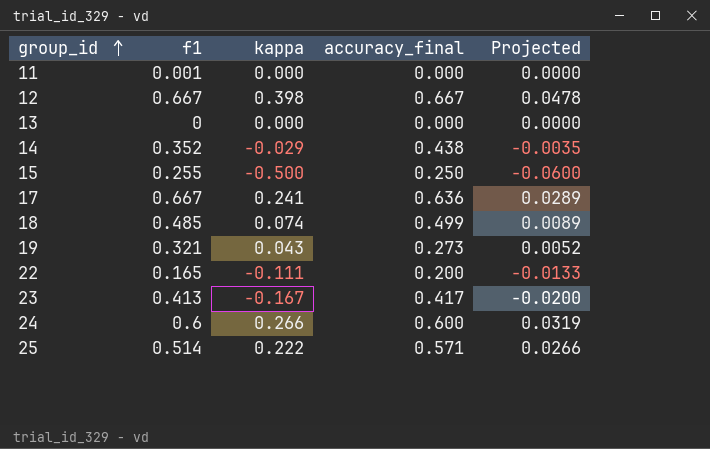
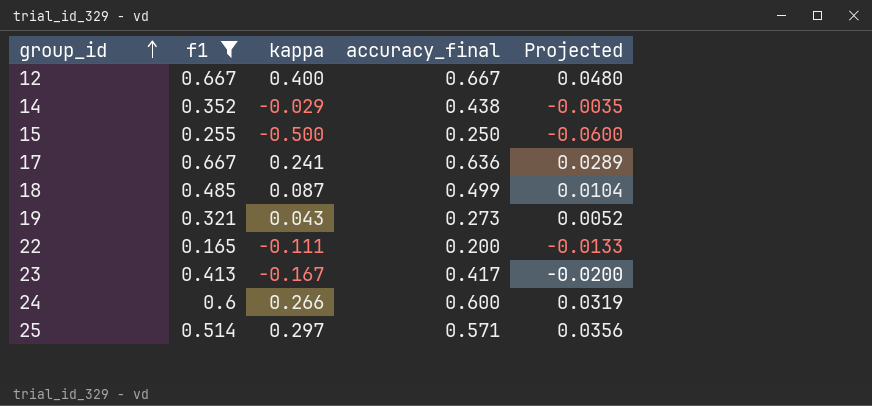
filter: none -> f1 >= 0.165
12 | kappa: 0.398 -> 0.400
12 | Projected: 0.0478 -> 0.0480
18 | kappa: 0.074 -> 0.087
18 | Projected: 0.0089 -> 0.0104
25 | kappa: 0.222 -> 0.297
25 | Projected: 0.0266 -> 0.0356

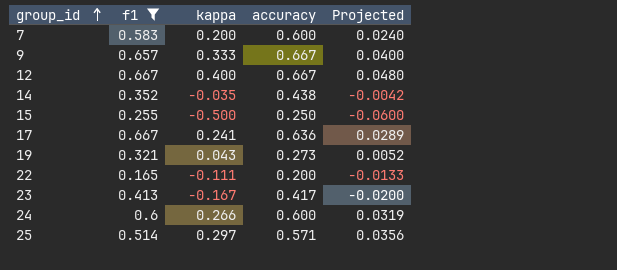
column name: accuracy_final -> accuracy
row 18: 0.485 | 0.087 | 0.499 | 0.0104 -> none
row 7: none -> 0.583 | 0.200 | 0.600 | 0.0240
row 9: none -> 0.657 | 0.333 | 0.667 | 0.0400
14 | kappa: -0.029 -> -0.035
14 | Projected: -0.0035 -> -0.0042

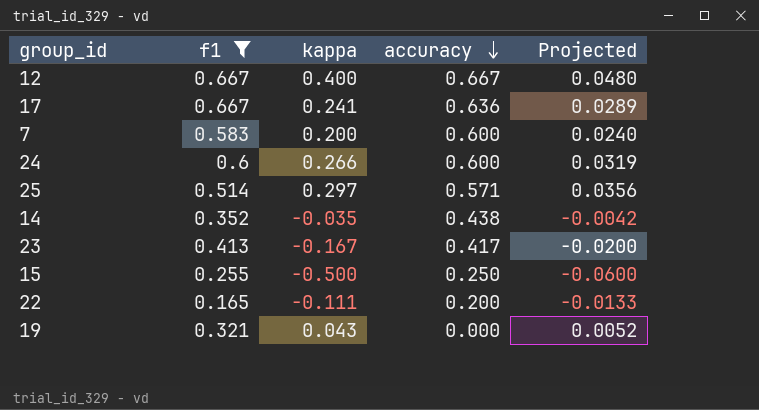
row order: group_id ascending -> accuracy descending
row 9: 0.657 | 0.333 | 0.667 | 0.0400 -> none
19 | accuracy: 0.273 -> 0.000

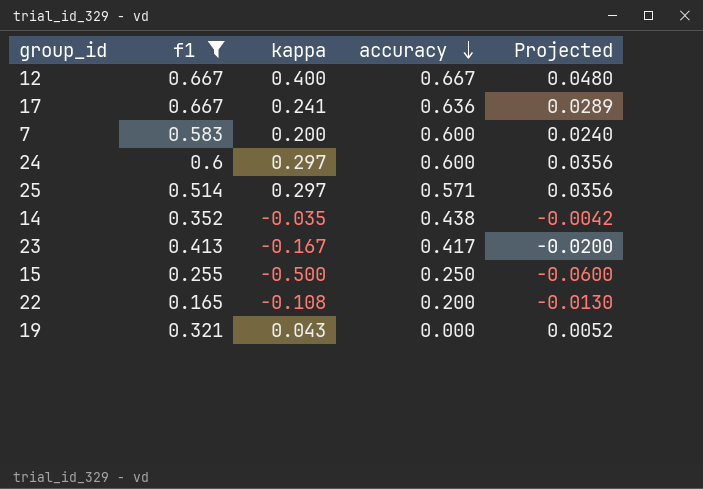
24 | kappa: 0.266 -> 0.297
24 | Projected: 0.0319 -> 0.0356
22 | kappa: -0.111 -> -0.108
22 | Projected: -0.0133 -> -0.0130

